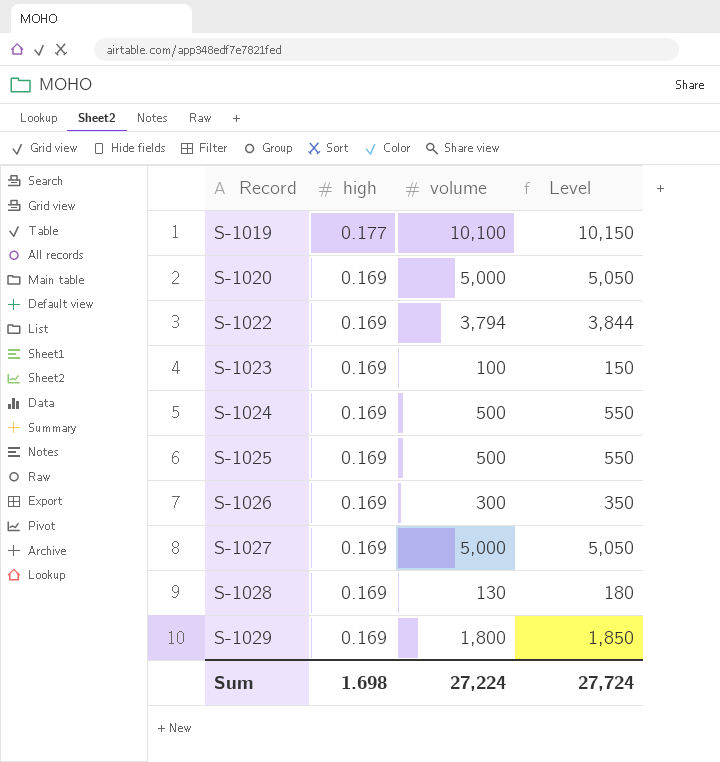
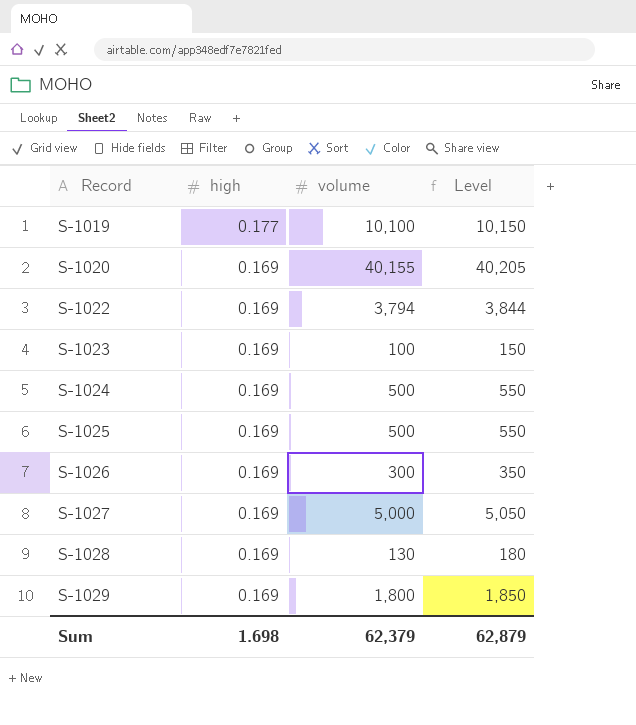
S-1020 | volume: 5,000 -> 40,155
S-1020 | Level: 5,050 -> 40,205
Sum | volume: 27,224 -> 62,379
Sum | Level: 27,724 -> 62,879

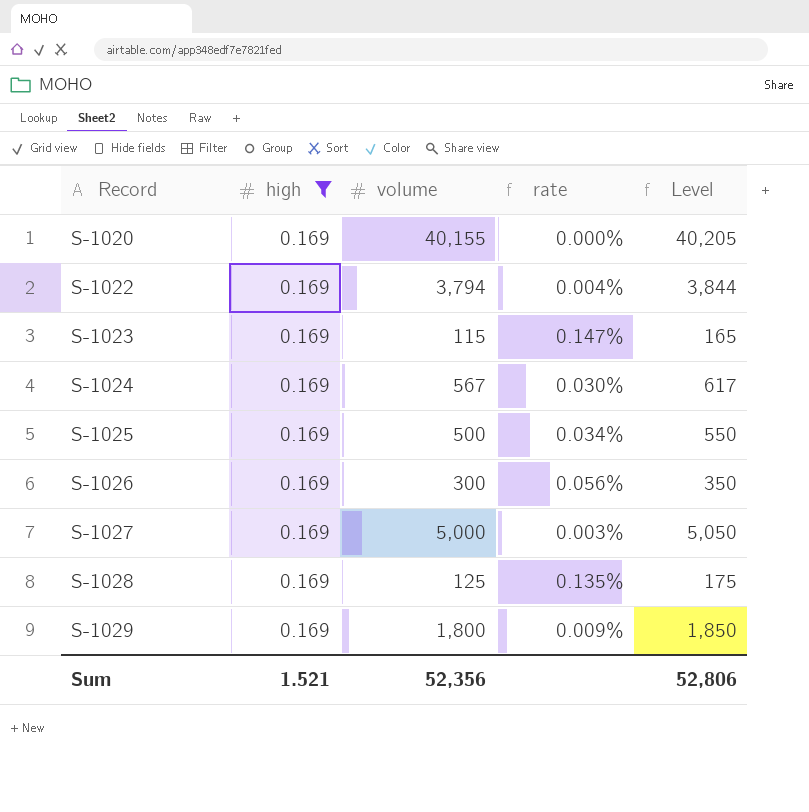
filter: none -> high = 0.169
column rate | formula: none -> [high] / [volume]
S-1023 | volume: 100 -> 115
S-1023 | Level: 150 -> 165
S-1024 | volume: 500 -> 567
S-1024 | Level: 550 -> 617
S-1028 | volume: 130 -> 125
S-1028 | Level: 180 -> 175
Sum | high: 1.698 -> 1.521
Sum | volume: 62,379 -> 52,356
Sum | Level: 62,879 -> 52,806

